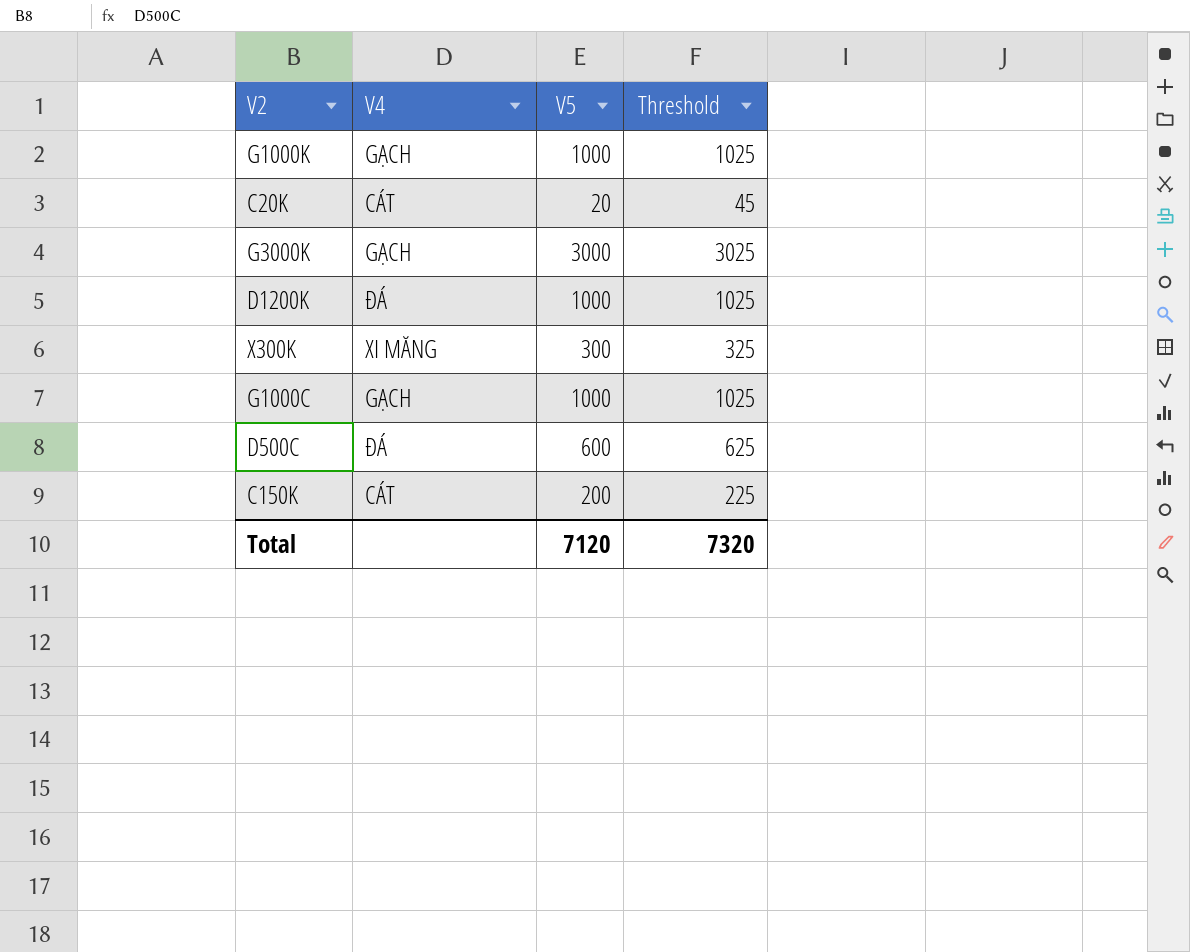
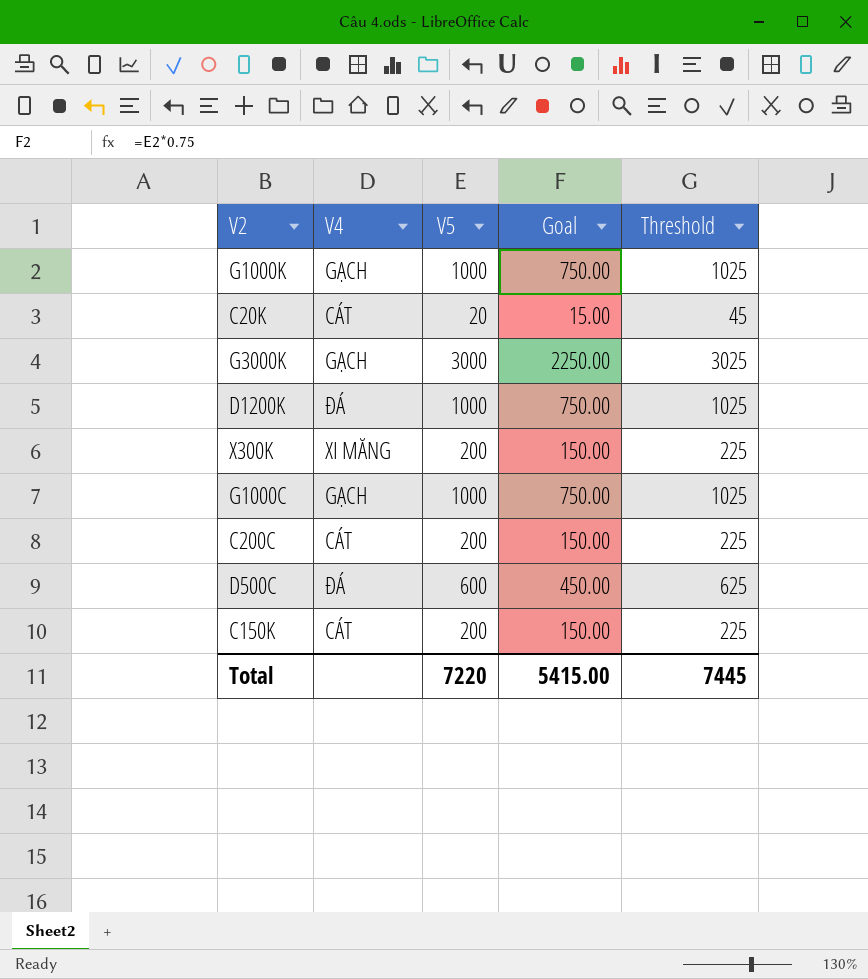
column Goal | formula: none -> [V5] * 0.75
X300K | V5: 300 -> 200
X300K | Threshold: 325 -> 225
row C200C: none -> CÁT | 200 | 150.00 | 225
Total | V5: 7120 -> 7220
Total | Threshold: 7320 -> 7445

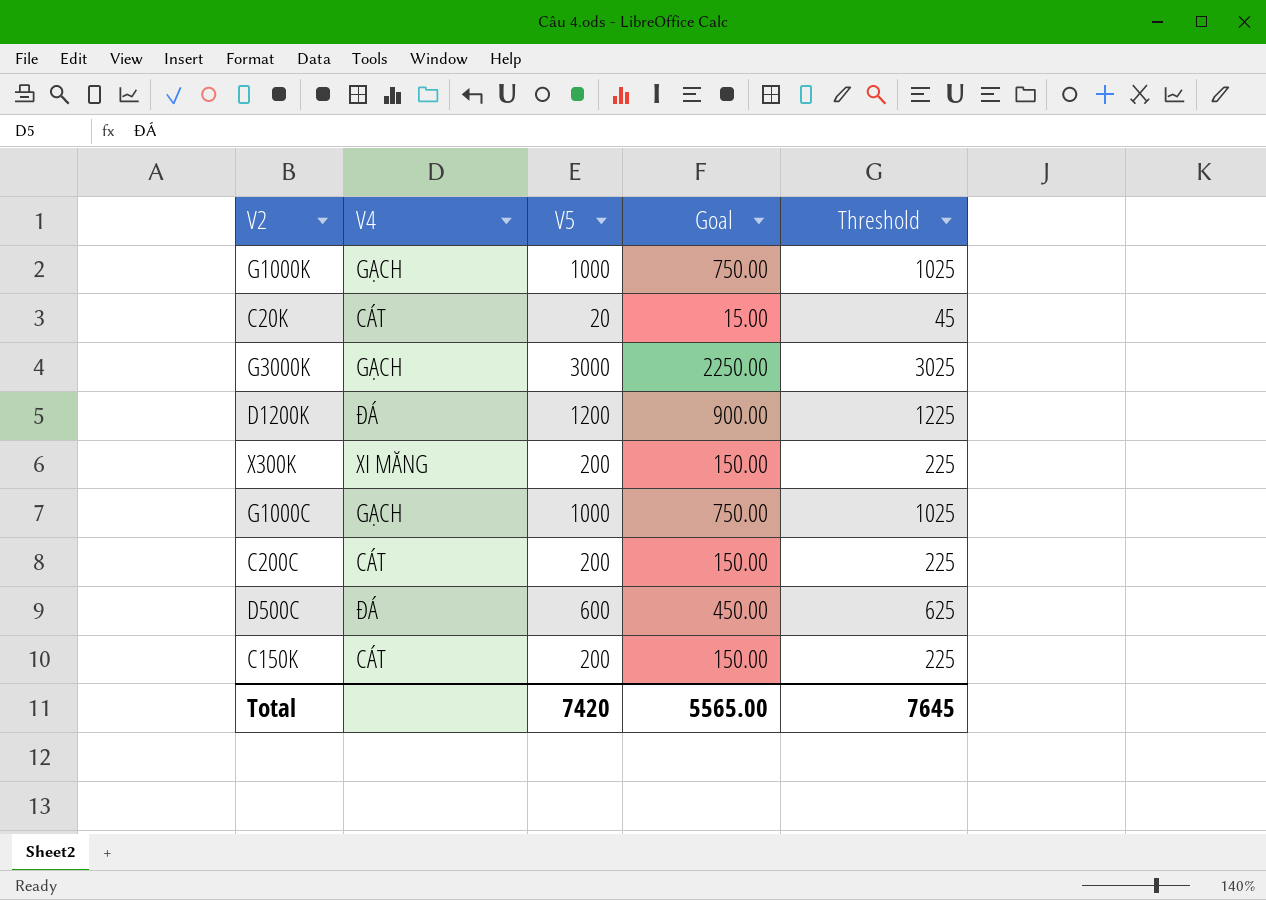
D1200K | V5: 1000 -> 1200
D1200K | Goal: 750.00 -> 900.00
D1200K | Threshold: 1025 -> 1225
Total | V5: 7220 -> 7420
Total | Goal: 5415.00 -> 5565.00
Total | Threshold: 7445 -> 7645

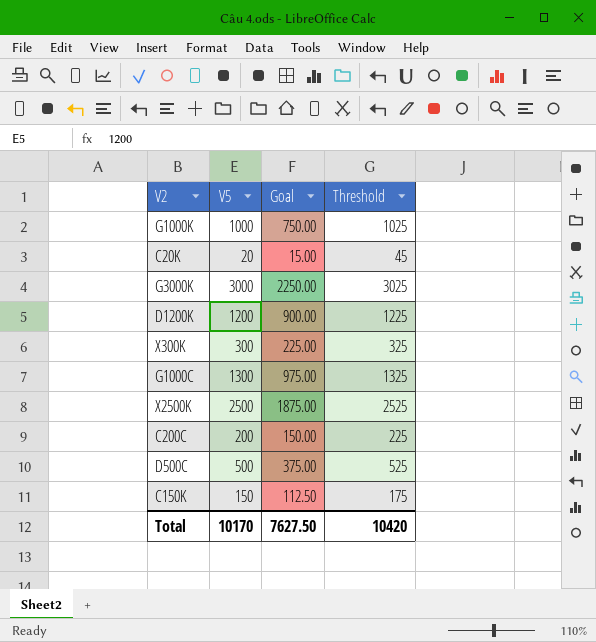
column V4 | position: 2 -> none
X300K | V5: 200 -> 300
X300K | Goal: 150.00 -> 225.00
X300K | Threshold: 225 -> 325
G1000C | V5: 1000 -> 1300
G1000C | Goal: 750.00 -> 975.00
G1000C | Threshold: 1025 -> 1325
row X2500K: none -> 2500 | 1875.00 | 2525
D500C | V5: 600 -> 500
D500C | Goal: 450.00 -> 375.00
D500C | Threshold: 625 -> 525
C150K | V5: 200 -> 150
C150K | Goal: 150.00 -> 112.50
C150K | Threshold: 225 -> 175
Total | V5: 7420 -> 10170
Total | Goal: 5565.00 -> 7627.50
Total | Threshold: 7645 -> 10420

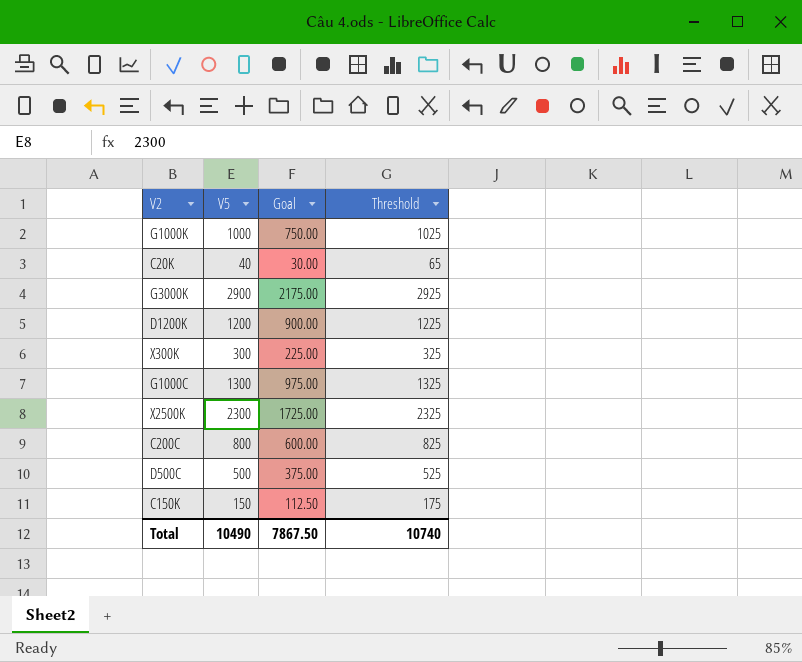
C20K | V5: 20 -> 40
C20K | Goal: 15.00 -> 30.00
C20K | Threshold: 45 -> 65
G3000K | V5: 3000 -> 2900
G3000K | Goal: 2250.00 -> 2175.00
G3000K | Threshold: 3025 -> 2925
X2500K | V5: 2500 -> 2300
X2500K | Goal: 1875.00 -> 1725.00
X2500K | Threshold: 2525 -> 2325
C200C | V5: 200 -> 800
C200C | Goal: 150.00 -> 600.00
C200C | Threshold: 225 -> 825
Total | V5: 10170 -> 10490
Total | Goal: 7627.50 -> 7867.50
Total | Threshold: 10420 -> 10740

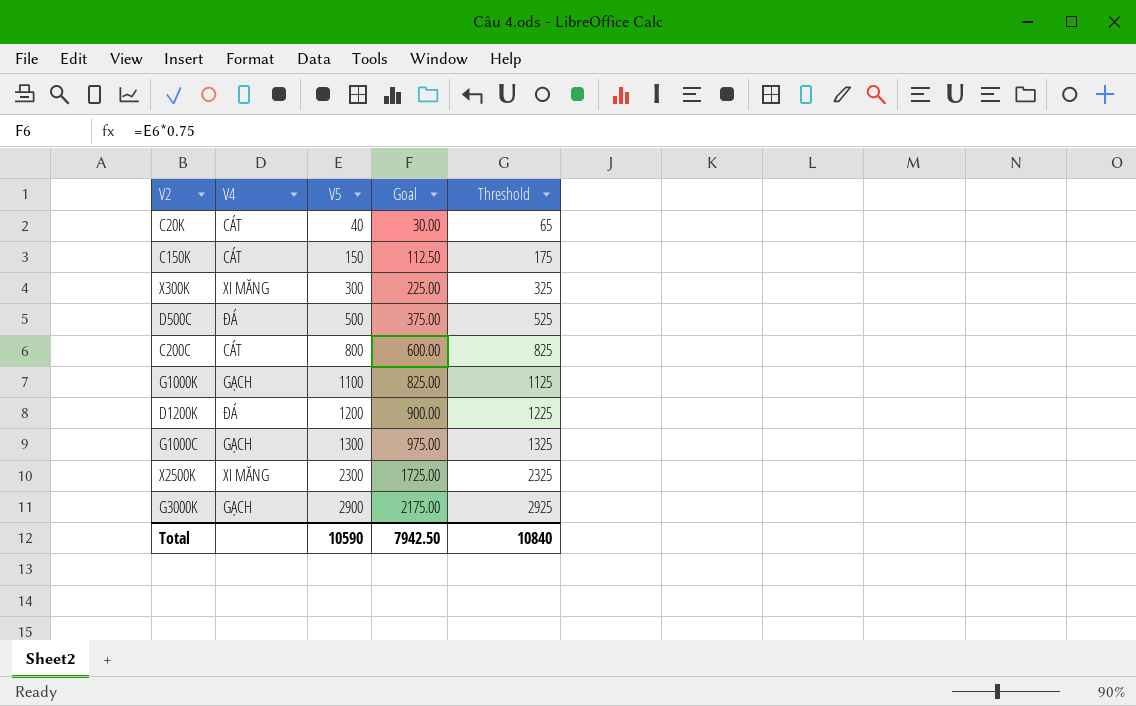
row order: none -> V5 ascending
column V4 | position: none -> 2
G1000K | V5: 1000 -> 1100
G1000K | Goal: 750.00 -> 825.00
G1000K | Threshold: 1025 -> 1125
Total | V5: 10490 -> 10590
Total | Goal: 7867.50 -> 7942.50
Total | Threshold: 10740 -> 10840

